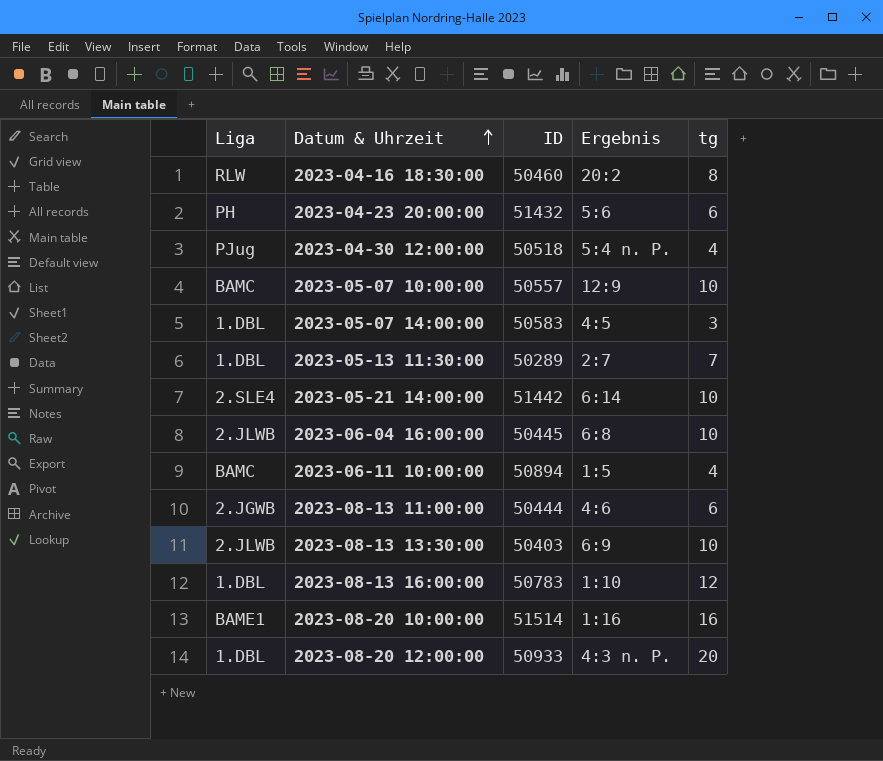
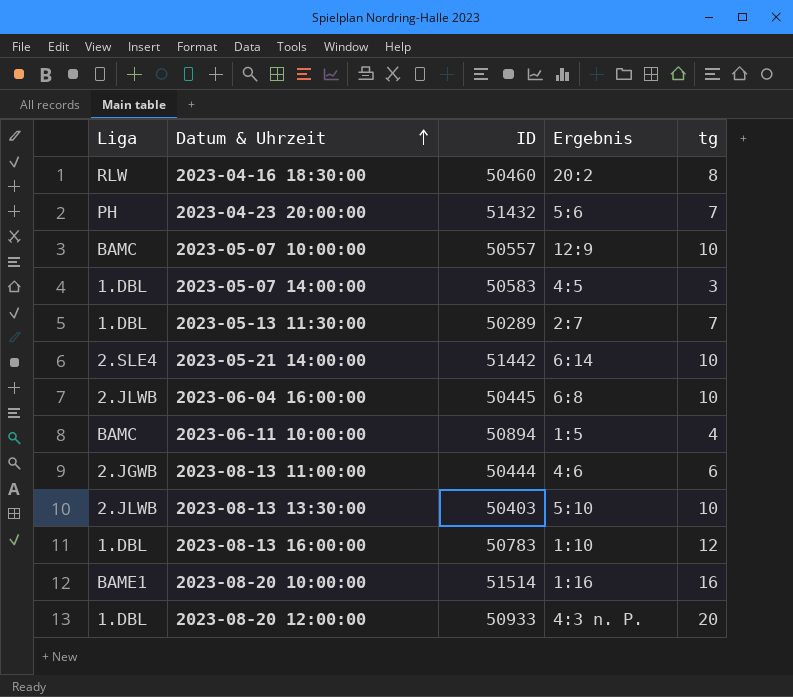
row 2023-04-30 12:00:00: PJug | 50518 | 5:4 n. P. | 4 -> none
2023-04-23 20:00:00 | tg: 6 -> 7
2023-08-13 13:30:00 | Ergebnis: 6:9 -> 5:10

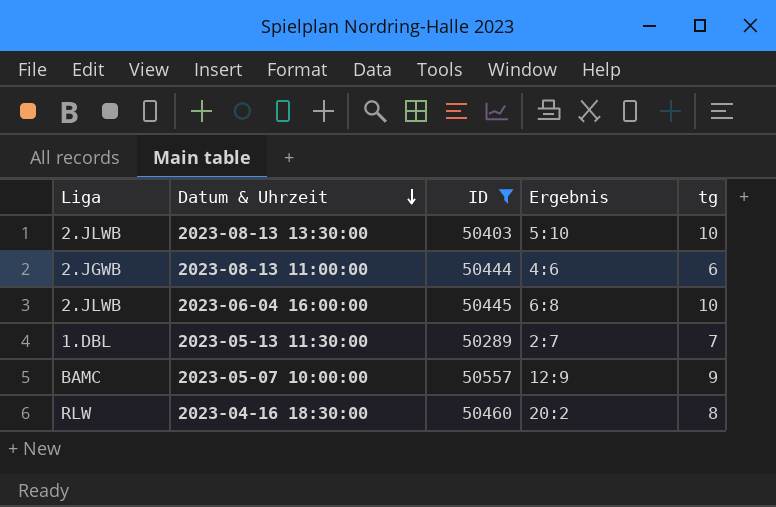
filter: none -> ID <= 50557
row order: Datum & Uhrzeit ascending -> Datum & Uhrzeit descending
2023-05-07 10:00:00 | tg: 10 -> 9

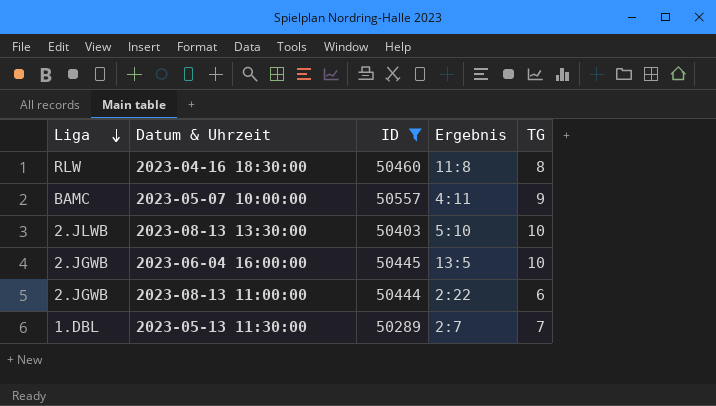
row order: Datum & Uhrzeit descending -> Liga descending
column name: tg -> TG
2023-04-16 18:30:00 | Ergebnis: 20:2 -> 11:8
2023-05-07 10:00:00 | Ergebnis: 12:9 -> 4:11
2023-06-04 16:00:00 | Liga: 2.JLWB -> 2.JGWB
2023-06-04 16:00:00 | Ergebnis: 6:8 -> 13:5
2023-08-13 11:00:00 | Ergebnis: 4:6 -> 2:22

